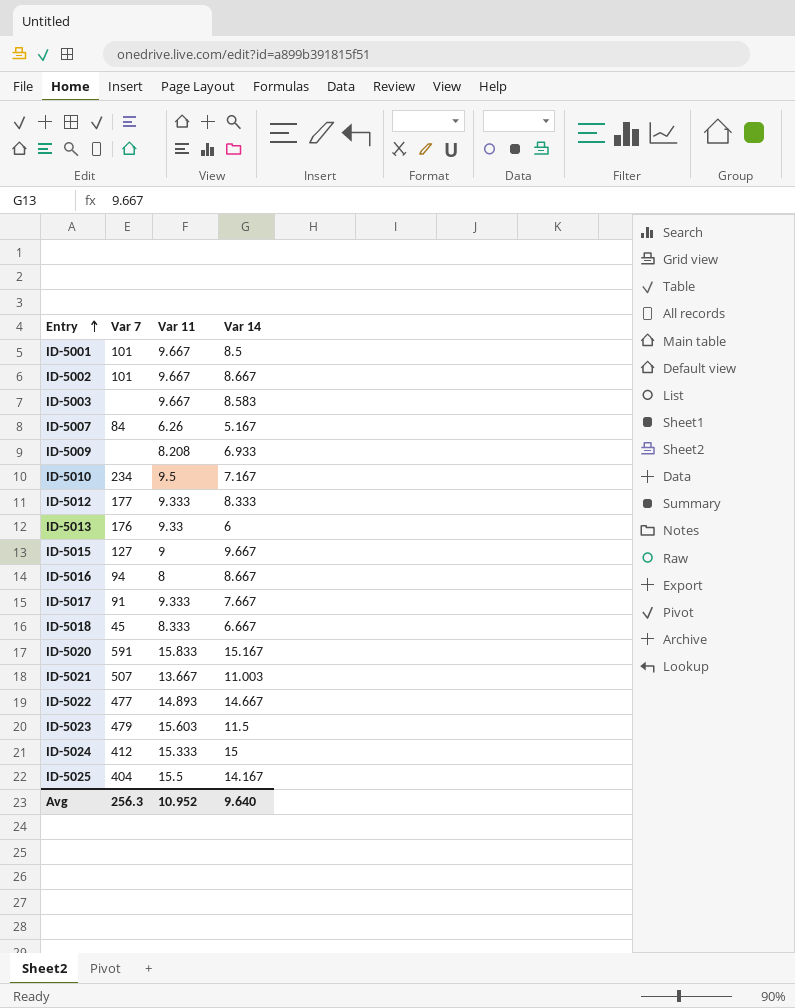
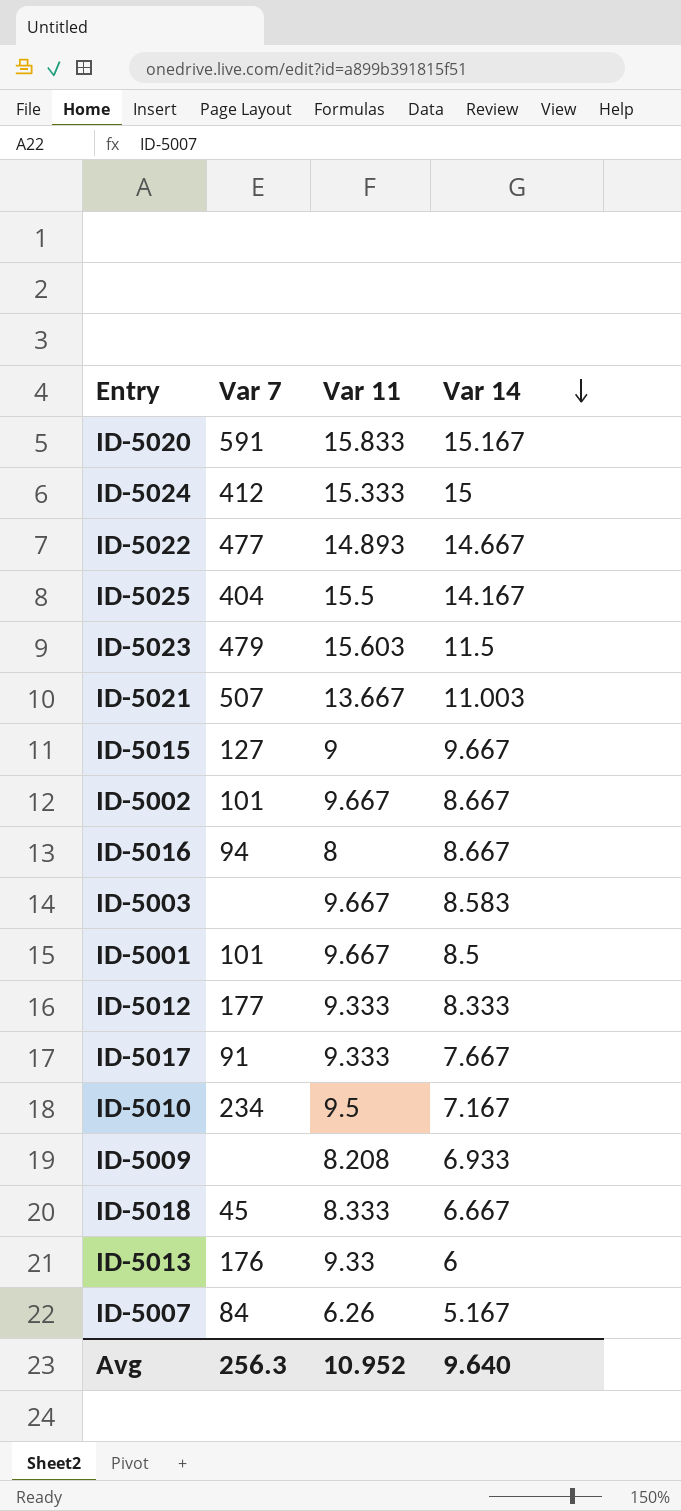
row order: Entry ascending -> Var 14 descending

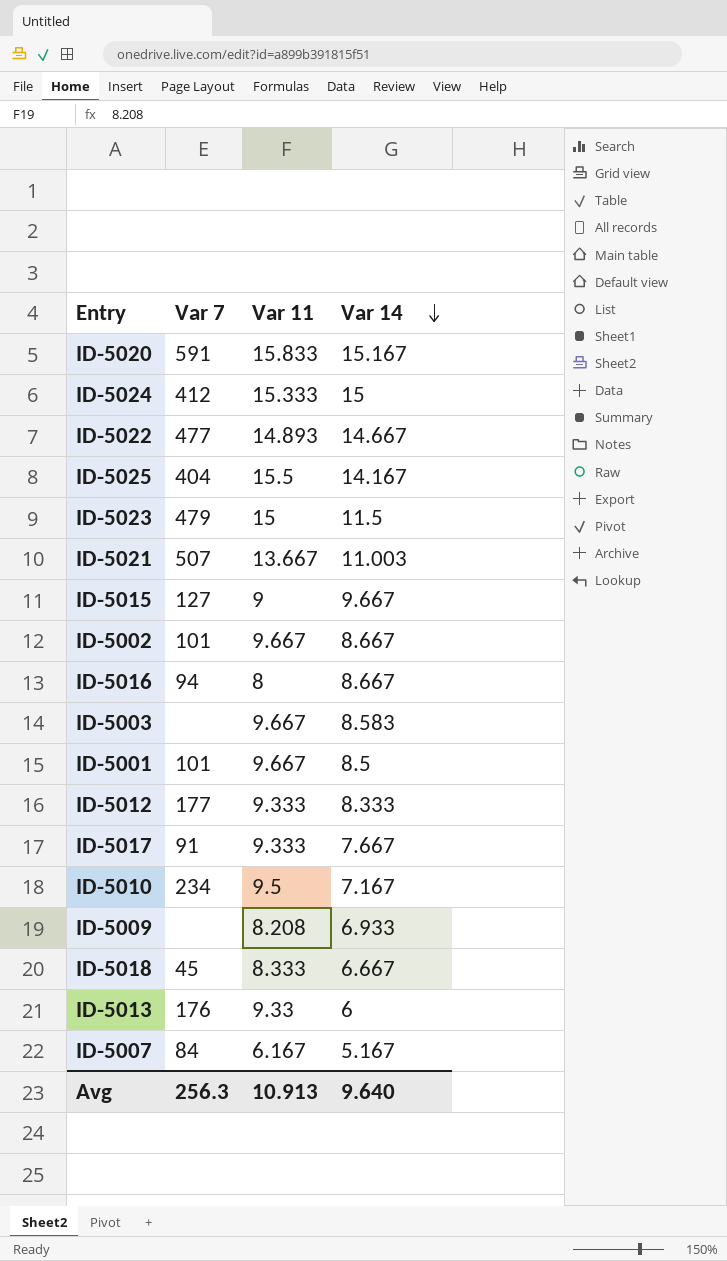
ID-5023 | Var 11: 15.603 -> 15
ID-5007 | Var 11: 6.26 -> 6.167
Avg | Var 11: 10.952 -> 10.913

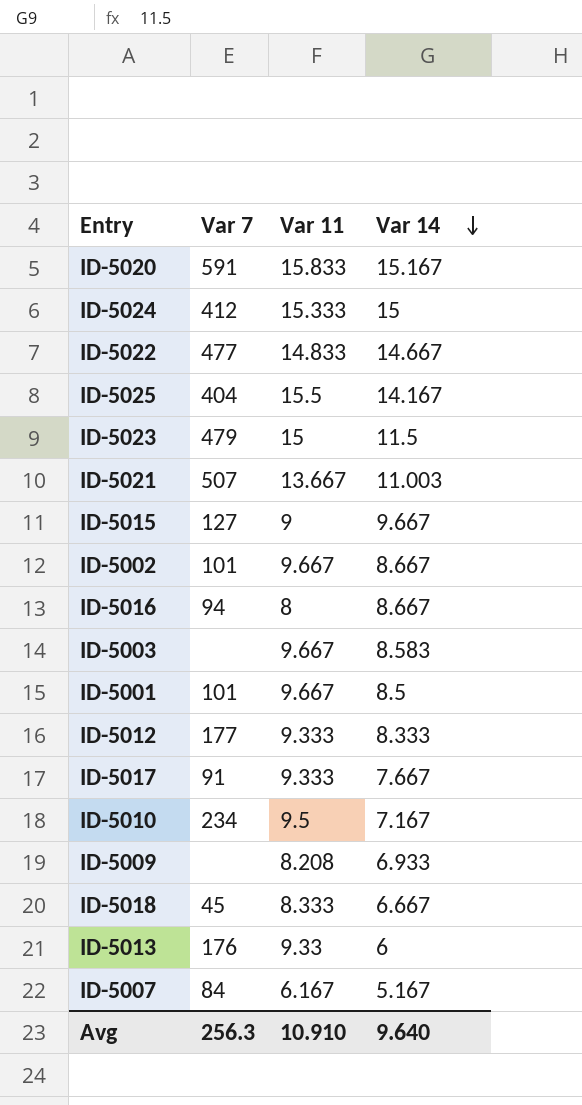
ID-5022 | Var 11: 14.893 -> 14.833
Avg | Var 11: 10.913 -> 10.910

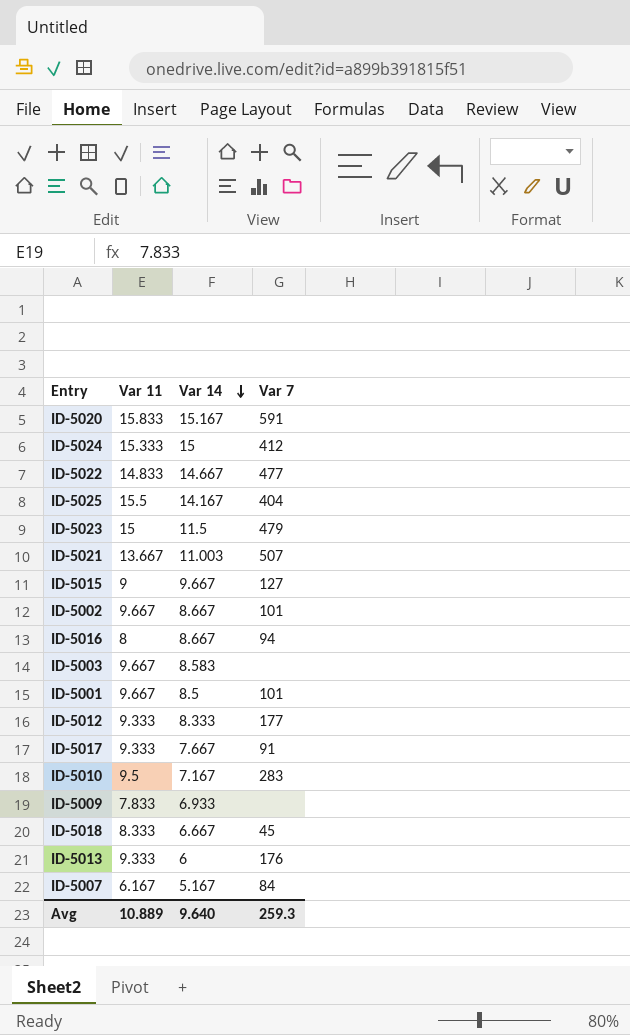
column Var 7 | position: 2 -> 4
ID-5010 | Var 7: 234 -> 283
ID-5009 | Var 11: 8.208 -> 7.833
ID-5013 | Var 11: 9.33 -> 9.333
Avg | Var 11: 10.910 -> 10.889
Avg | Var 7: 256.3 -> 259.3

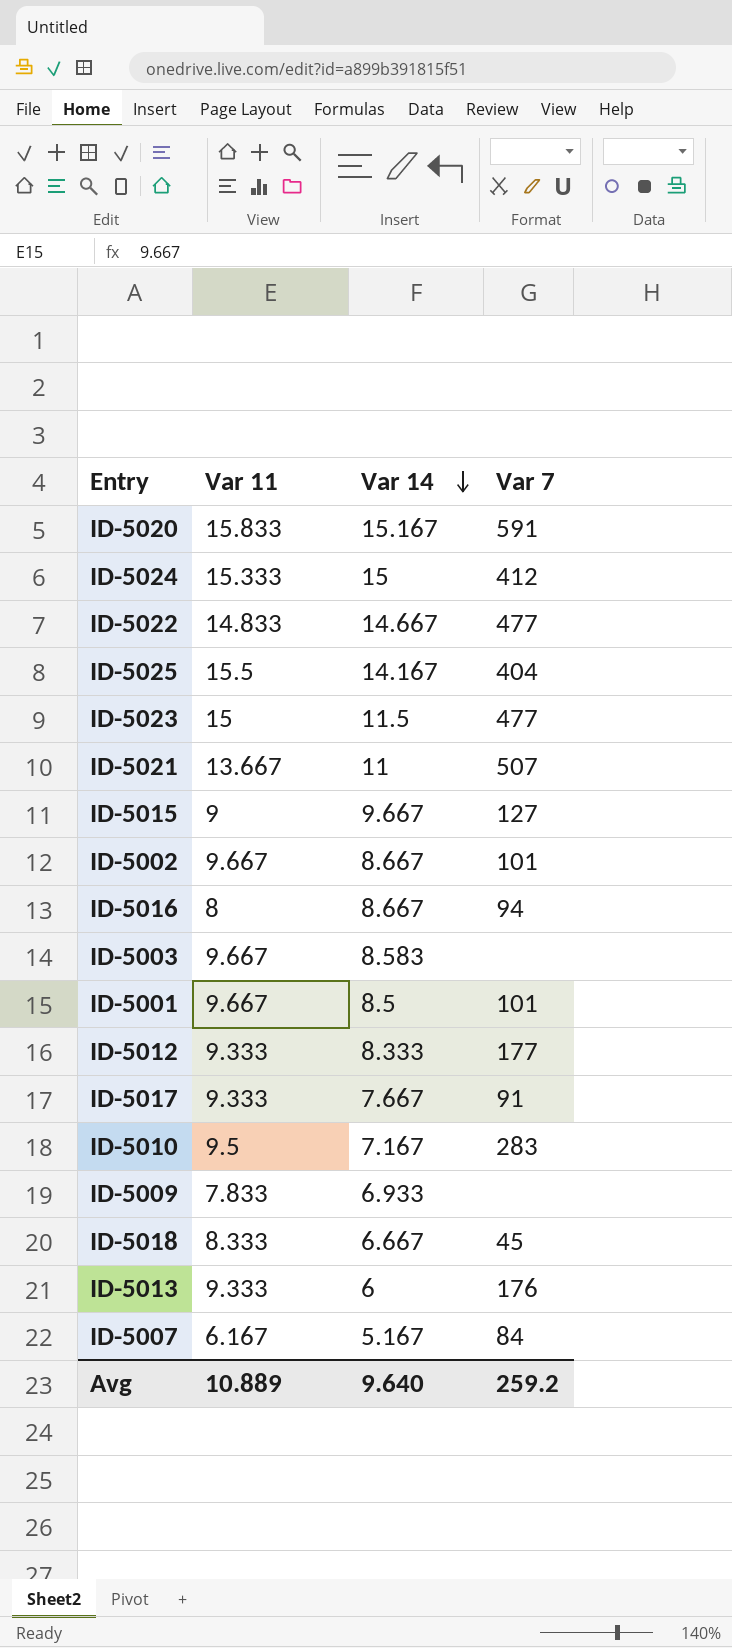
ID-5023 | Var 7: 479 -> 477
ID-5021 | Var 14: 11.003 -> 11
Avg | Var 7: 259.3 -> 259.2

